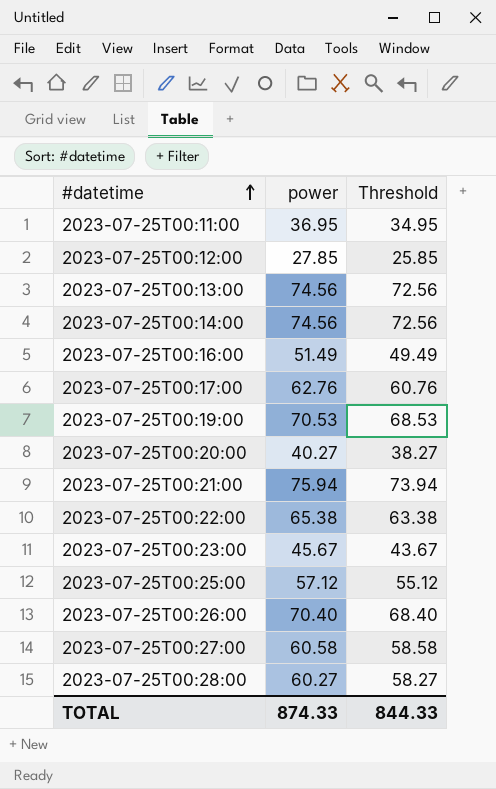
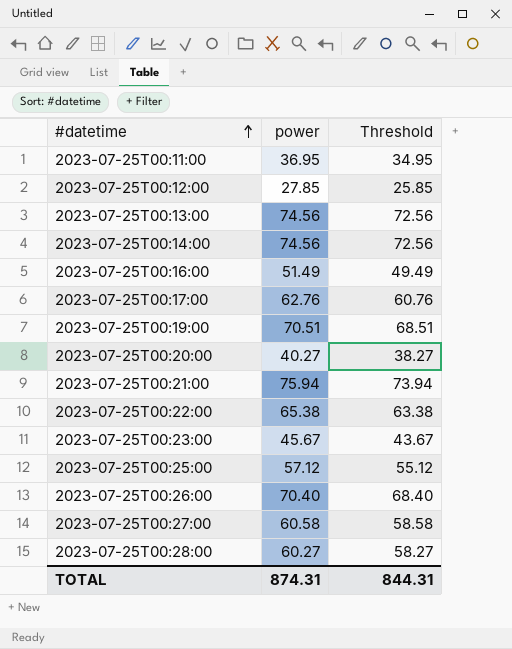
2023-07-25T00:19:00 | power: 70.53 -> 70.51
2023-07-25T00:19:00 | Threshold: 68.53 -> 68.51
TOTAL | power: 874.33 -> 874.31
TOTAL | Threshold: 844.33 -> 844.31

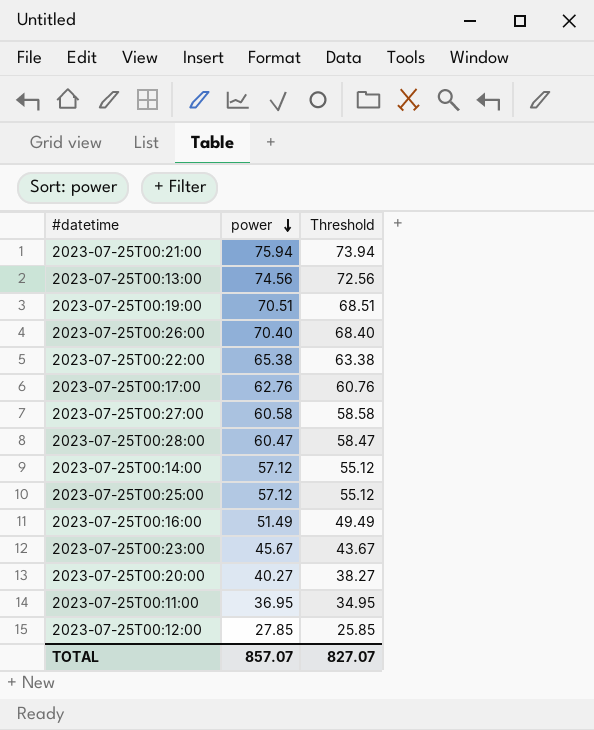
row order: #datetime ascending -> power descending
2023-07-25T00:28:00 | power: 60.27 -> 60.47
2023-07-25T00:28:00 | Threshold: 58.27 -> 58.47
2023-07-25T00:14:00 | power: 74.56 -> 57.12
2023-07-25T00:14:00 | Threshold: 72.56 -> 55.12
TOTAL | power: 874.31 -> 857.07
TOTAL | Threshold: 844.31 -> 827.07

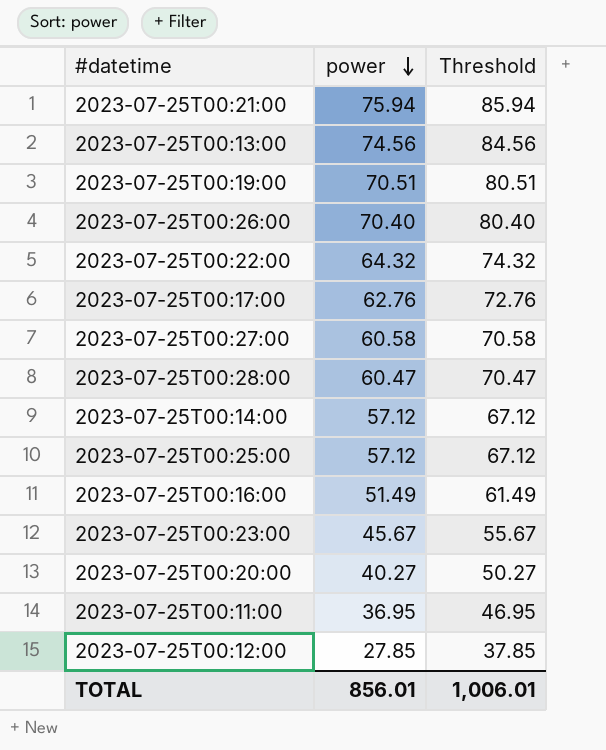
column Threshold | formula: [power] - 2 -> [power] + 10
2023-07-25T00:22:00 | power: 65.38 -> 64.32
TOTAL | power: 857.07 -> 856.01
TOTAL | Threshold: 827.07 -> 1,006.01

